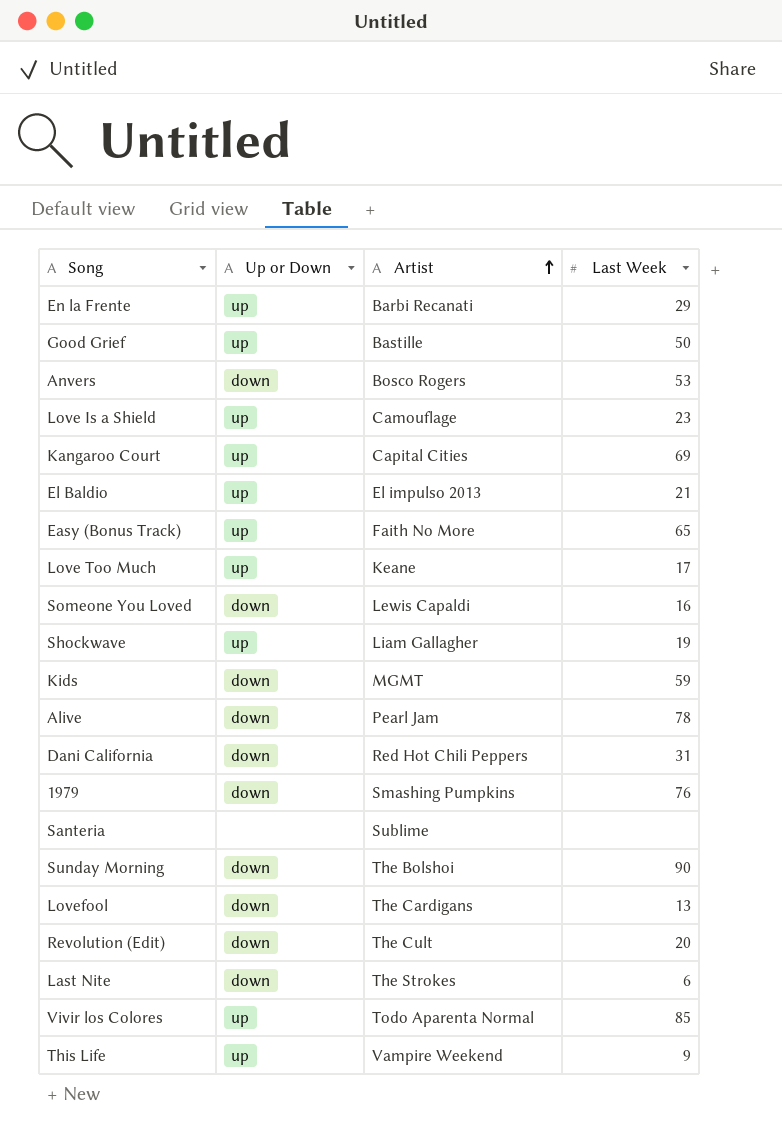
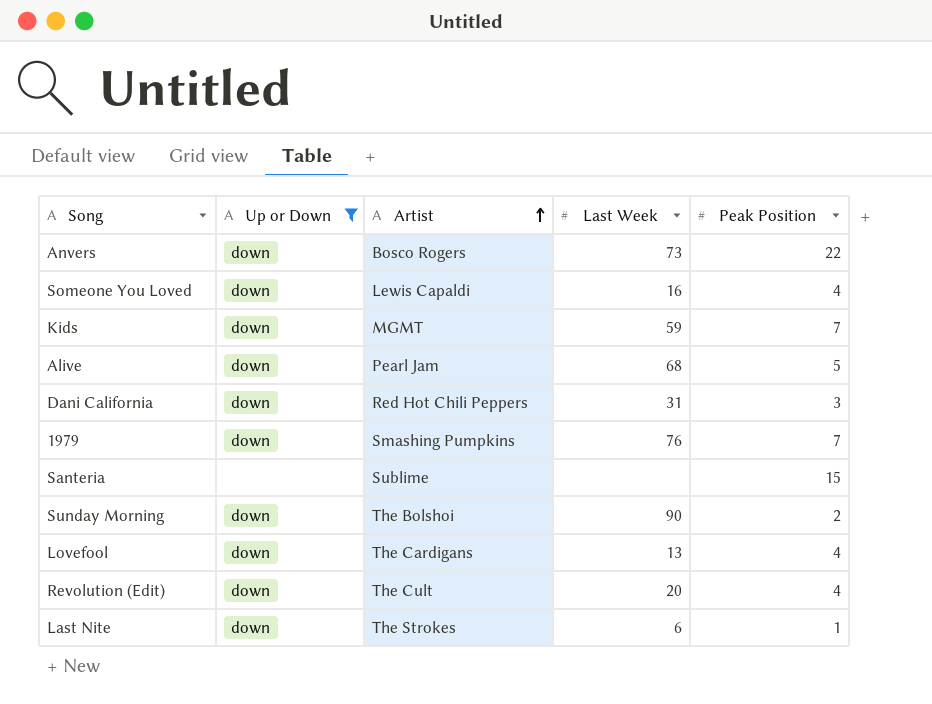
filter: none -> Up or Down != up
column Peak Position | position: none -> 5
Anvers | Last Week: 53 -> 73
Alive | Last Week: 78 -> 68

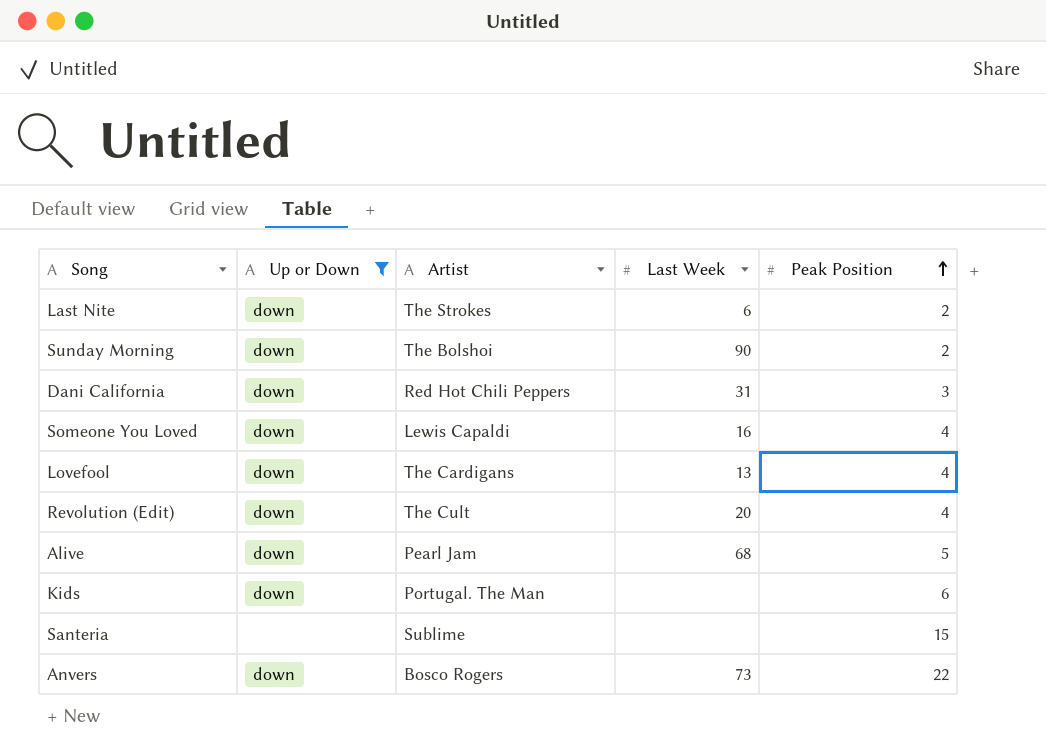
row order: Artist ascending -> Peak Position ascending
row 1979: down | Smashing Pumpkins | 76 | 7 -> none
Last Nite | Peak Position: 1 -> 2
Kids | Artist: MGMT -> Portugal. The Man
Kids | Last Week: 59 -> none
Kids | Peak Position: 7 -> 6

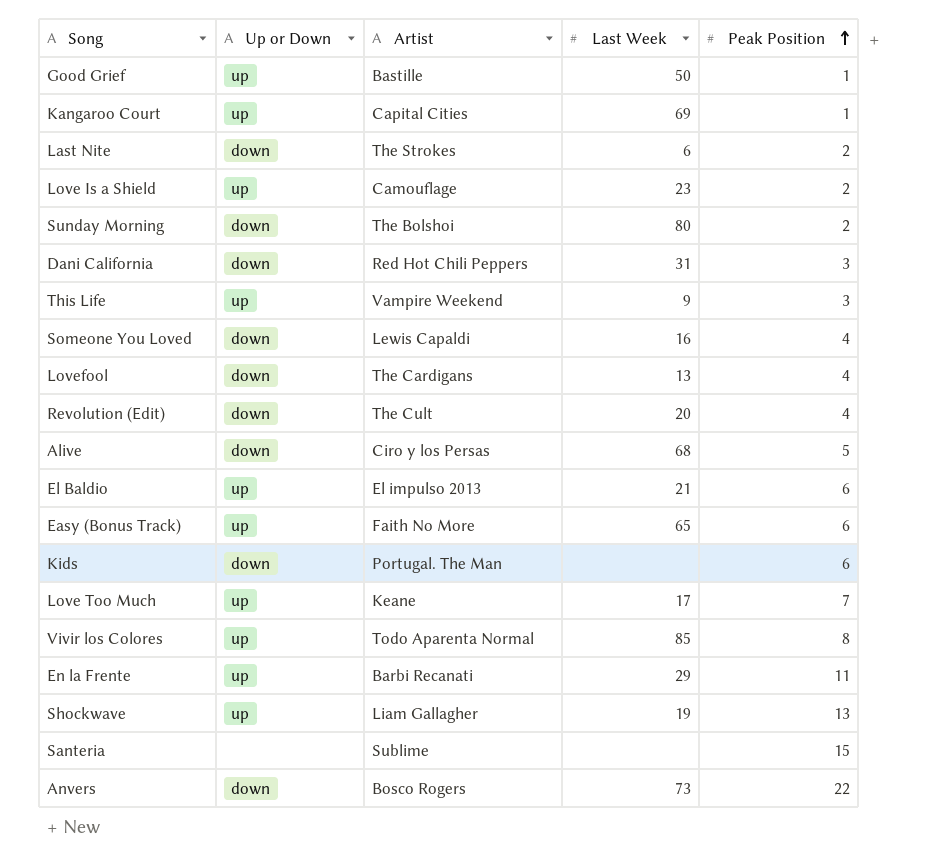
filter: Up or Down != up -> none
Sunday Morning | Last Week: 90 -> 80
Alive | Artist: Pearl Jam -> Ciro y los Persas

